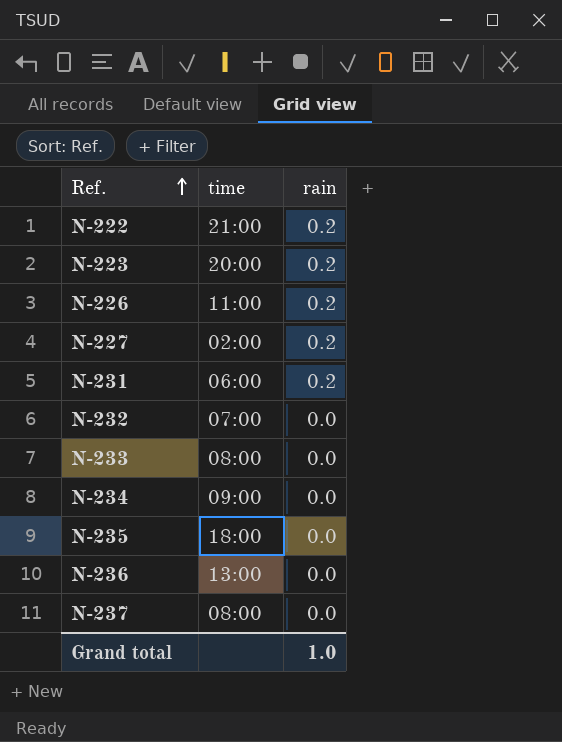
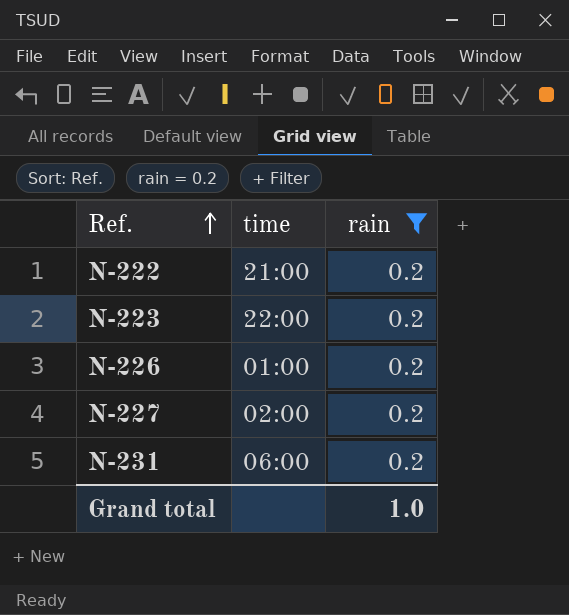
filter: none -> rain = 0.2
N-223 | time: 20:00 -> 22:00
N-226 | time: 11:00 -> 01:00

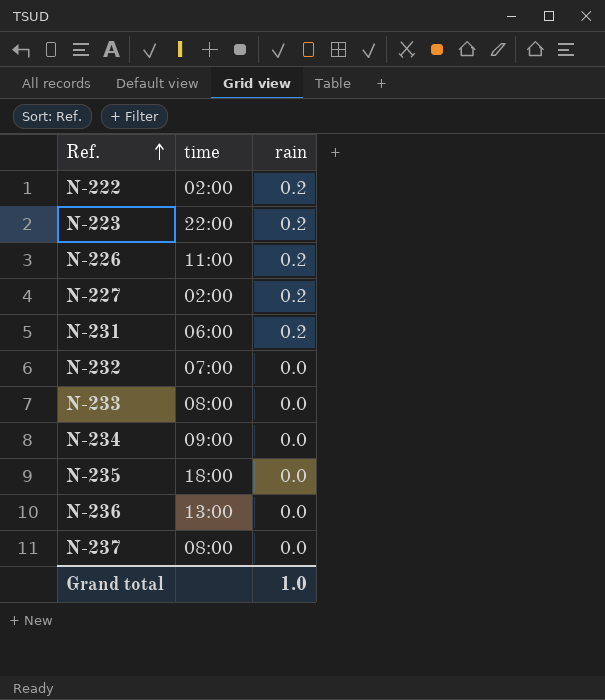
filter: rain = 0.2 -> none
N-222 | time: 21:00 -> 02:00
N-226 | time: 01:00 -> 11:00

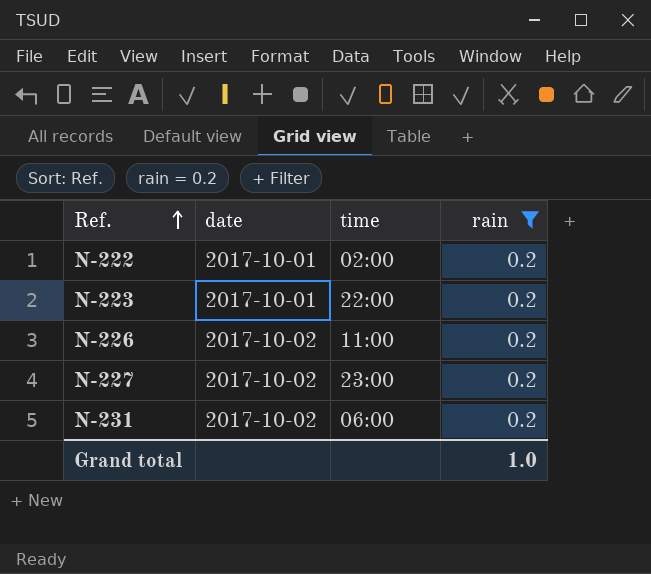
filter: none -> rain = 0.2
column date | position: none -> 2
N-227 | time: 02:00 -> 23:00

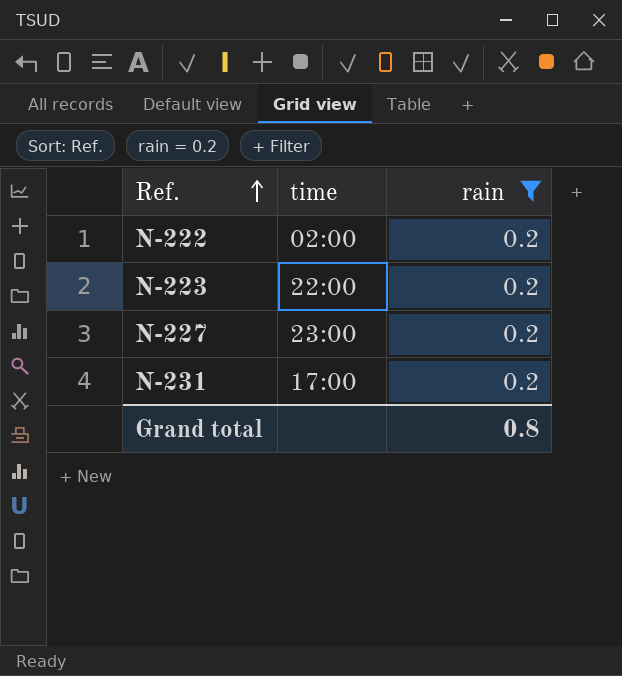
column date | position: 2 -> none
row N-226: 2017-10-02 | 11:00 | 0.2 -> none
N-231 | time: 06:00 -> 17:00
Grand total | rain: 1.0 -> 0.8

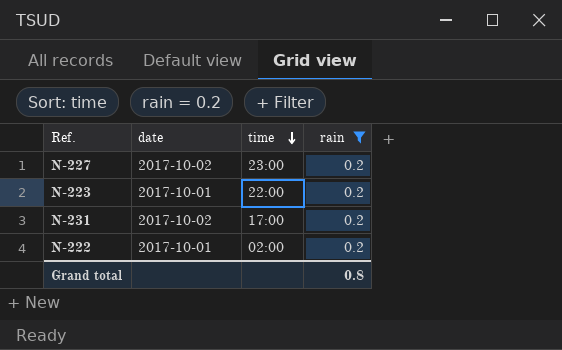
row order: Ref. ascending -> time descending
column date | position: none -> 2

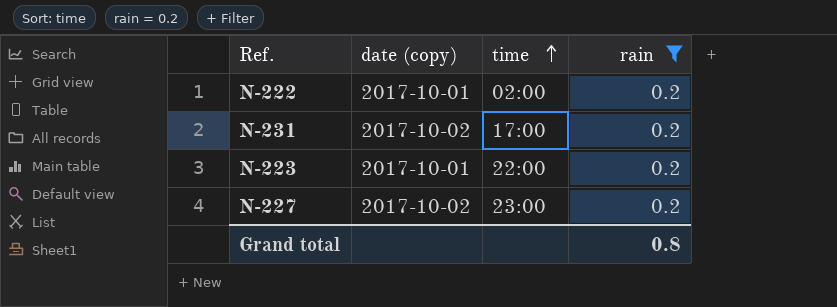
row order: time descending -> time ascending
column name: date -> date (copy)

